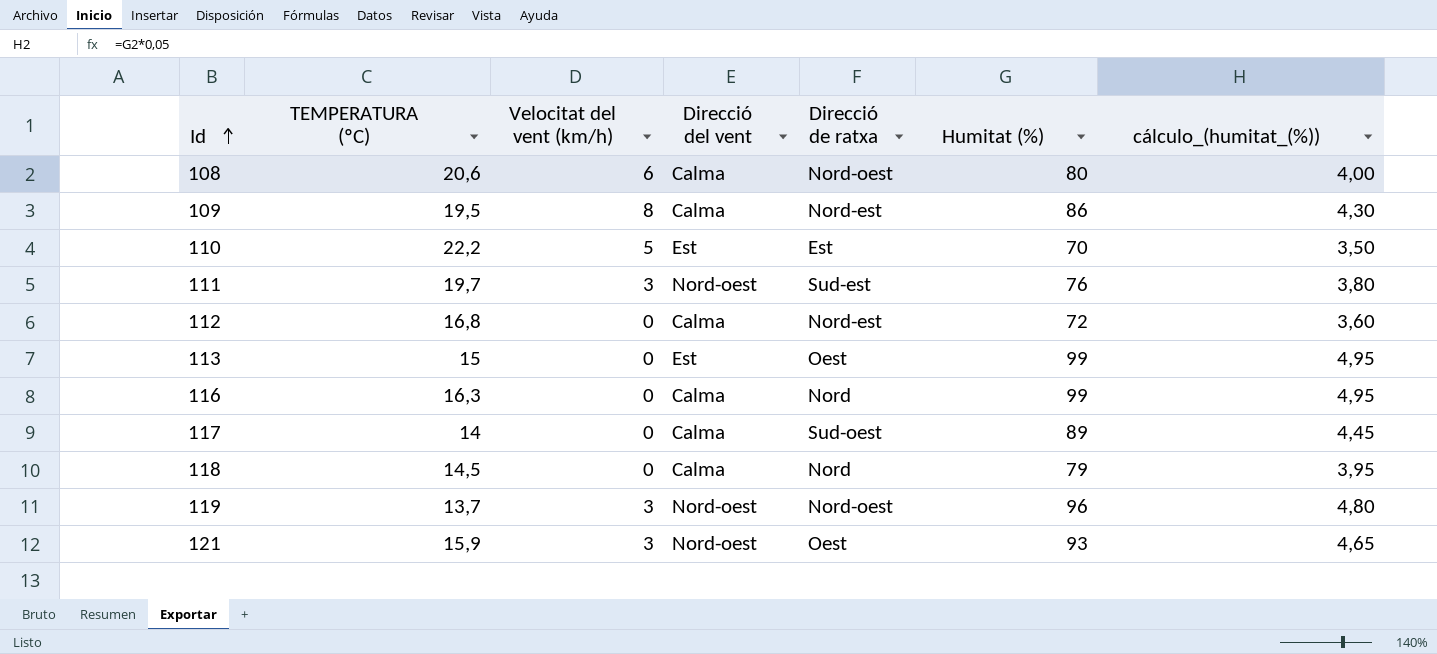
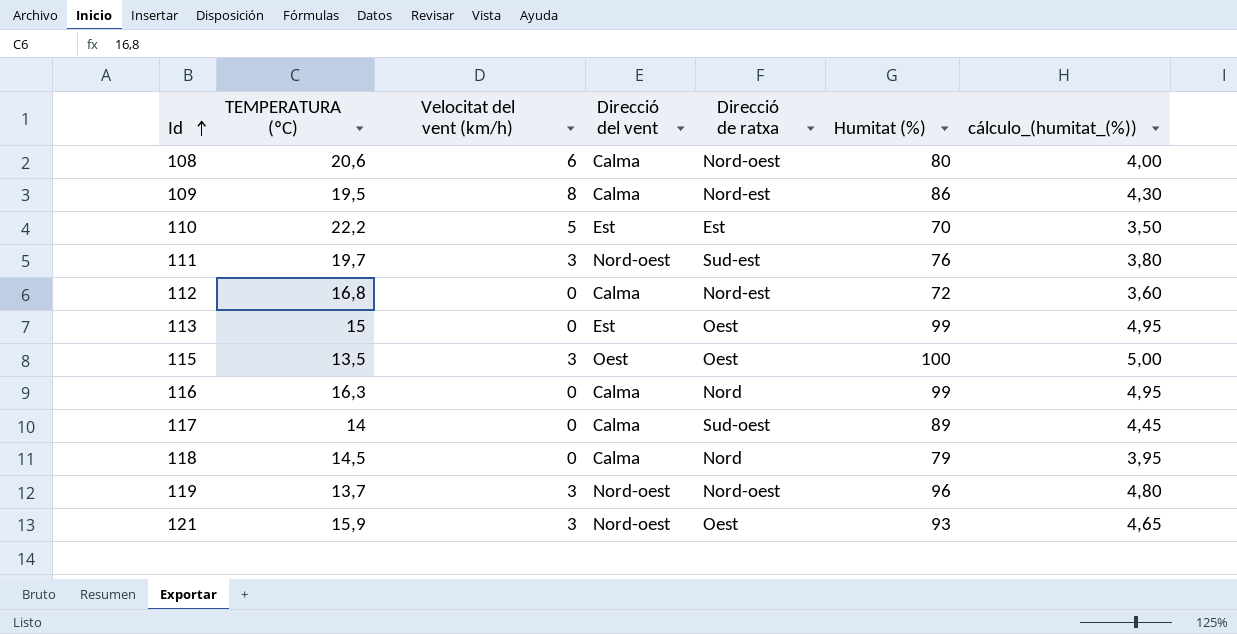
row 115: none -> 13,5 | 3 | Oest | Oest | 100 | 5,00

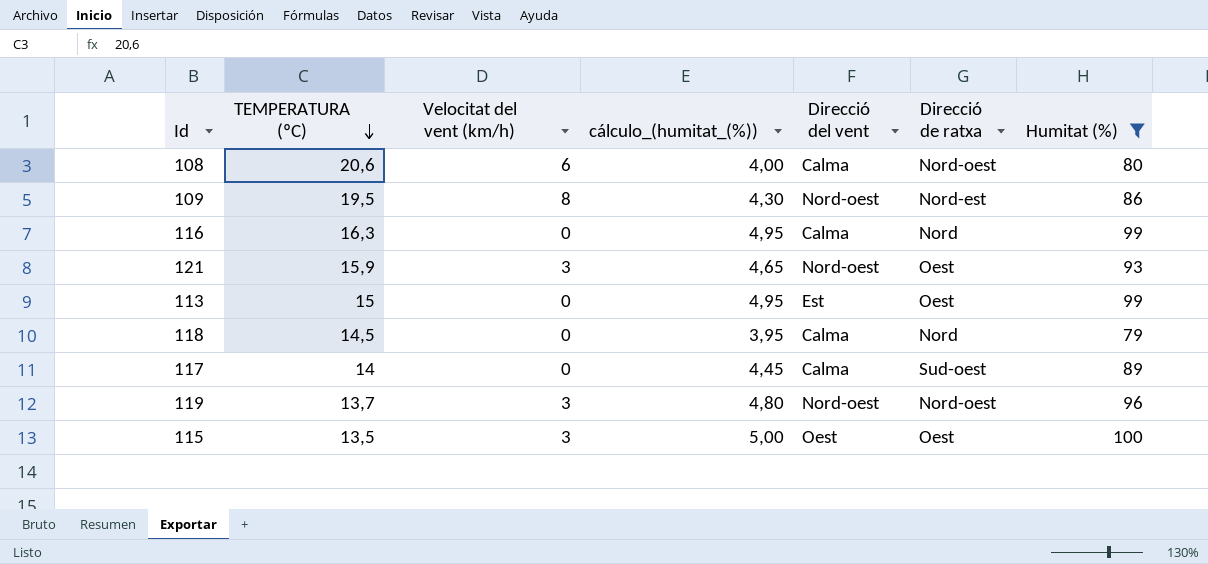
filter: none -> Humitat (%) >= 79
row order: Id ascending -> TEMPERATURA (ºC) descending
column cálculo_(humitat_(%)) | position: 7 -> 4
109 | Direcció del vent: Calma -> Nord-oest

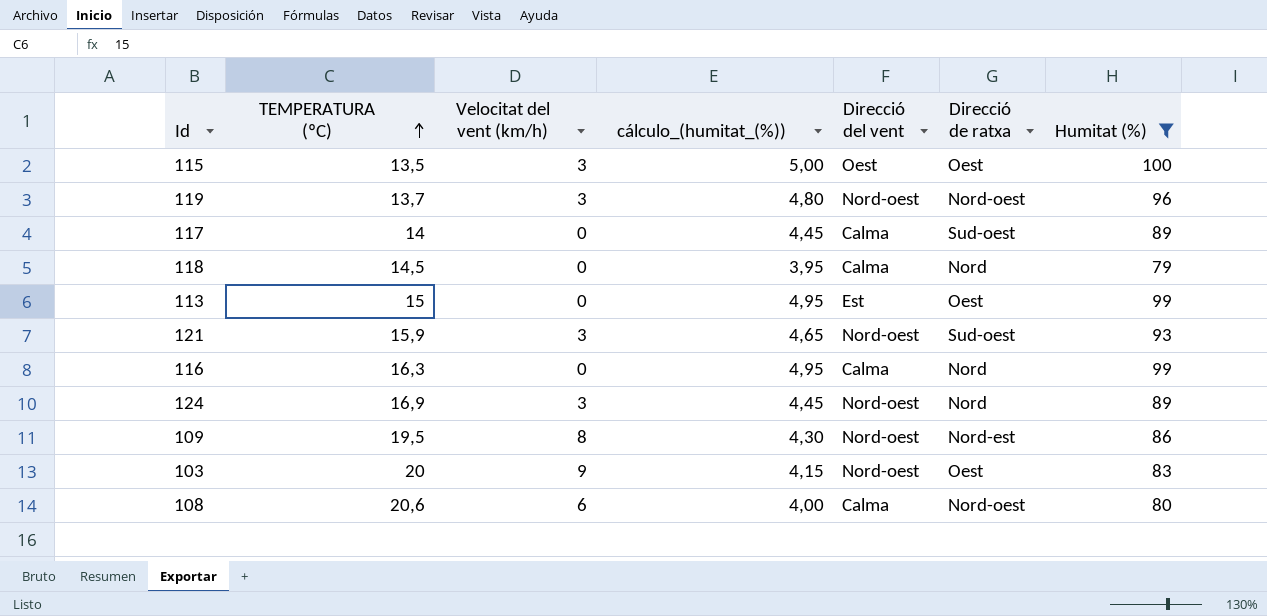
row order: TEMPERATURA (ºC) descending -> TEMPERATURA (ºC) ascending
121 | Direcció de ratxa: Oest -> Sud-oest
row 124: none -> 16,9 | 3 | 4,45 | Nord-oest | Nord | 89
row 103: none -> 20 | 9 | 4,15 | Nord-oest | Oest | 83

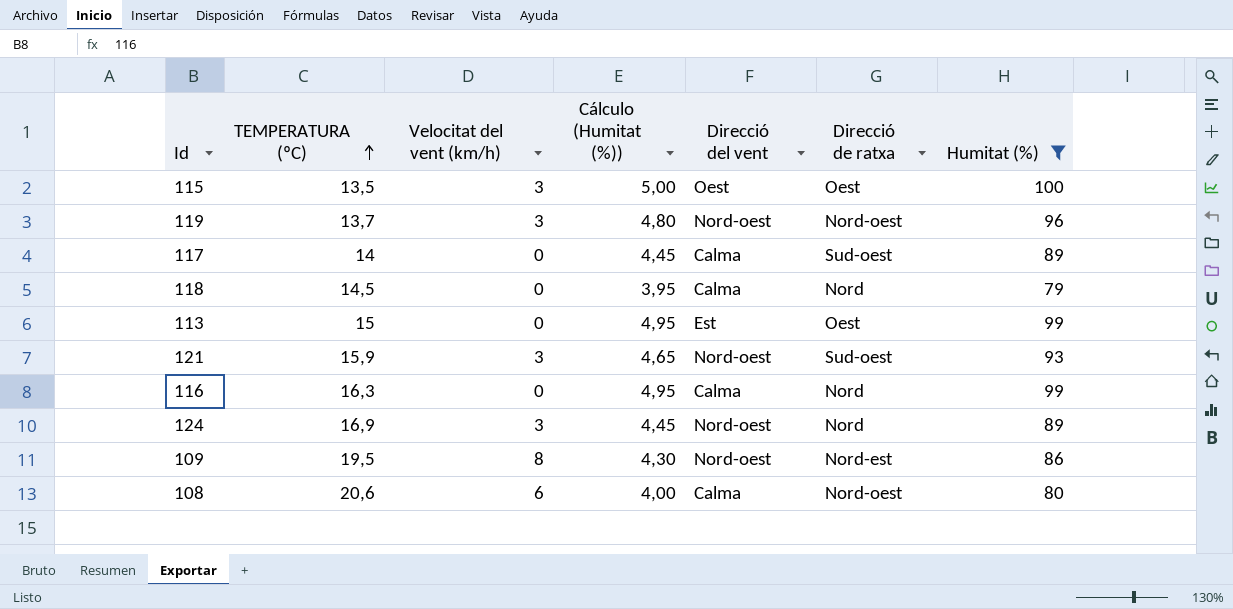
column name: cálculo_(humitat_(%)) -> Cálculo (Humitat (%))
row 103: 20 | 9 | 4,15 | Nord-oest | Oest | 83 -> none

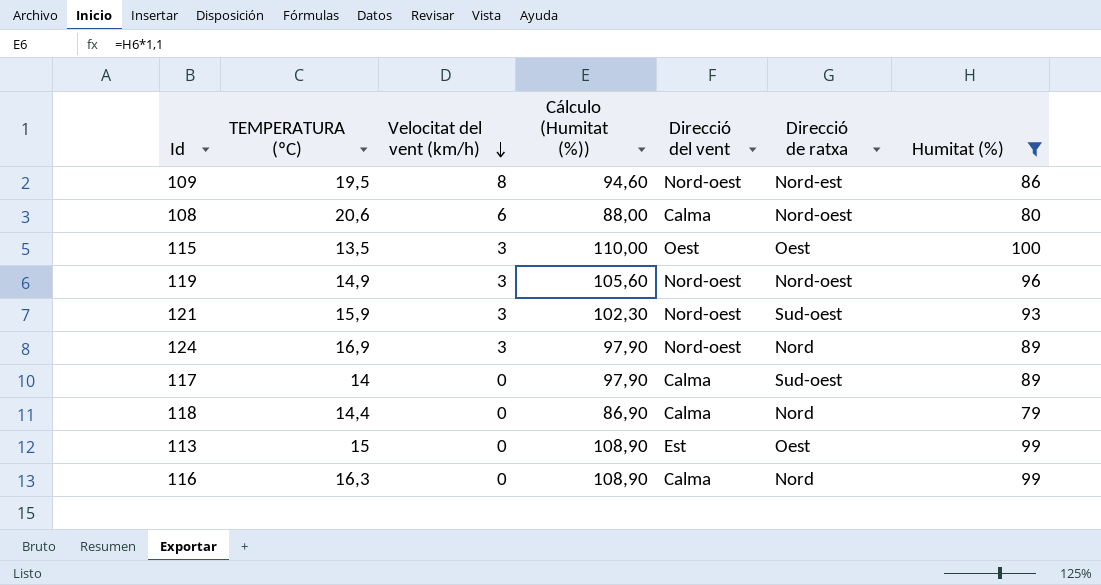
row order: TEMPERATURA (ºC) ascending -> Velocitat del vent (km/h) descending
column Cálculo (Humitat (%)) | formula: [Humitat (%)] * 0,05 -> [Humitat (%)] * 1,1
119 | TEMPERATURA (ºC): 13,7 -> 14,9
118 | TEMPERATURA (ºC): 14,5 -> 14,4

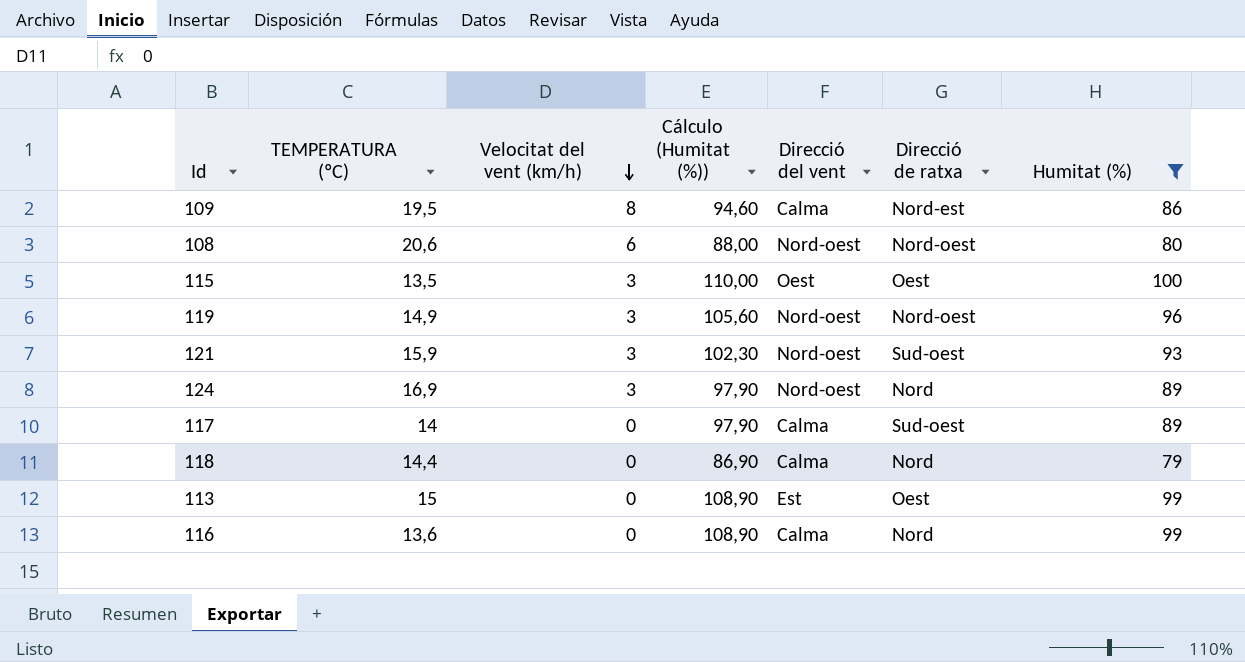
109 | Direcció del vent: Nord-oest -> Calma
108 | Direcció del vent: Calma -> Nord-oest
116 | TEMPERATURA (ºC): 16,3 -> 13,6

